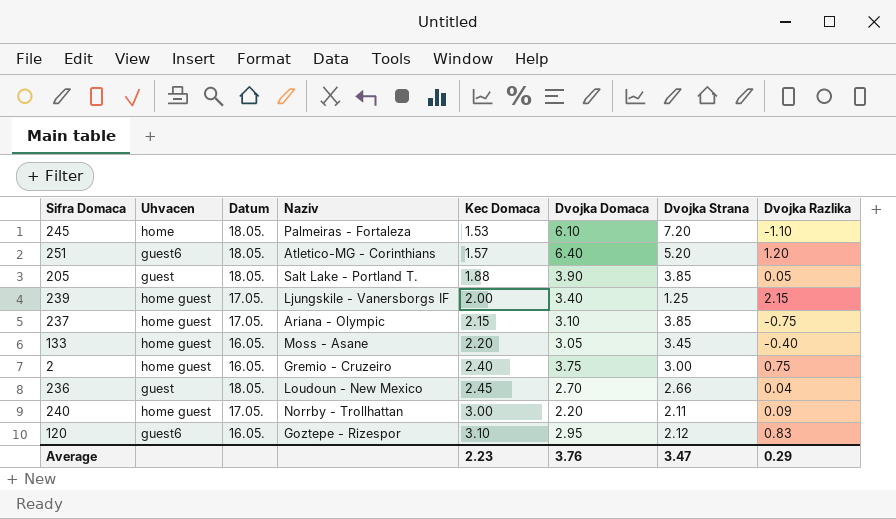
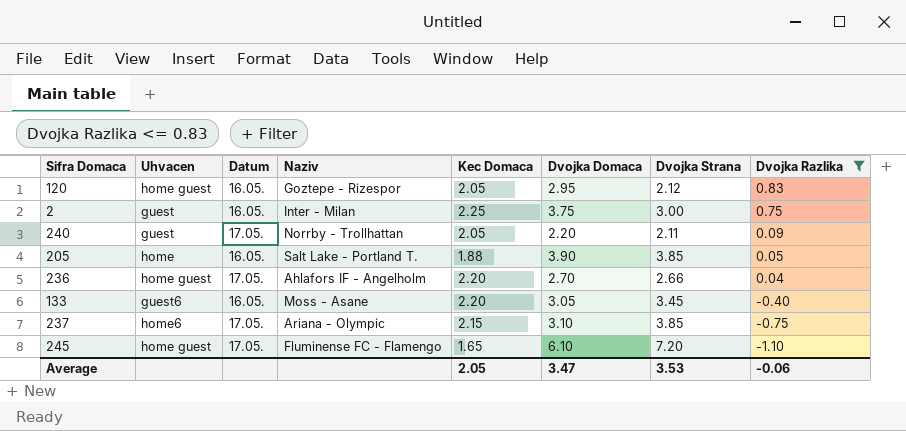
filter: none -> Dvojka Razlika <= 0.83
row order: Kec Domaca ascending -> Dvojka Razlika descending
120 | Uhvacen: guest6 -> home guest
120 | Kec Domaca: 3.10 -> 2.05
2 | Uhvacen: home guest -> guest
2 | Naziv: Gremio - Cruzeiro -> Inter - Milan
2 | Kec Domaca: 2.40 -> 2.25
240 | Uhvacen: home guest -> guest
240 | Kec Domaca: 3.00 -> 2.05
205 | Uhvacen: guest -> home
205 | Datum: 18.05. -> 16.05.
236 | Uhvacen: guest -> home guest
236 | Datum: 18.05. -> 17.05.
236 | Naziv: Loudoun - New Mexico -> Ahlafors IF - Angelholm
236 | Kec Domaca: 2.45 -> 2.20
133 | Uhvacen: home guest -> guest6
237 | Uhvacen: home guest -> home6
245 | Uhvacen: home -> home guest
245 | Datum: 18.05. -> 17.05.
245 | Naziv: Palmeiras - Fortaleza -> Fluminense FC - Flamengo
245 | Kec Domaca: 1.53 -> 1.65
Average | Kec Domaca: 2.23 -> 2.05
Average | Dvojka Domaca: 3.76 -> 3.47
Average | Dvojka Strana: 3.47 -> 3.53
Average | Dvojka Razlika: 0.29 -> -0.06

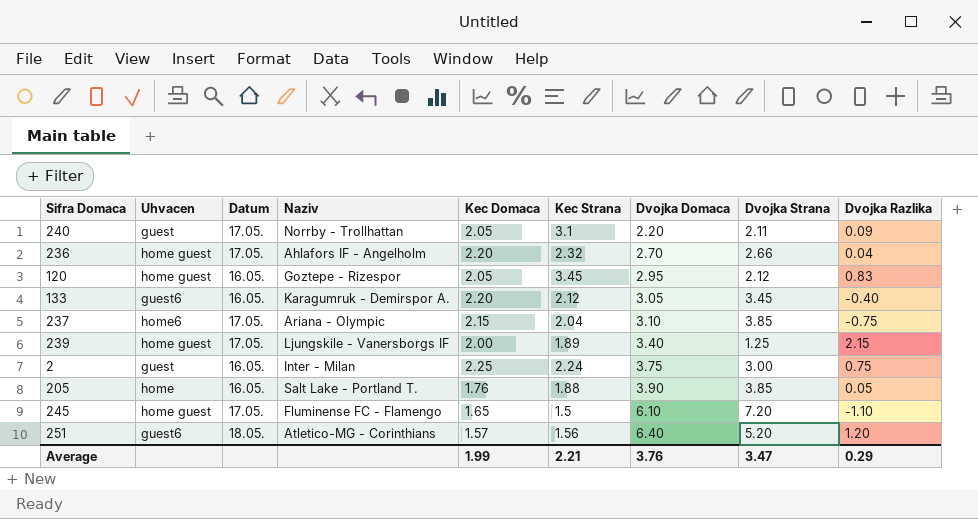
filter: Dvojka Razlika <= 0.83 -> none
row order: Dvojka Razlika descending -> Dvojka Domaca ascending
column Kec Strana | position: none -> 6
133 | Naziv: Moss - Asane -> Karagumruk - Demirspor A.
205 | Kec Domaca: 1.88 -> 1.76
Average | Kec Domaca: 2.05 -> 1.99
Average | Dvojka Domaca: 3.47 -> 3.76
Average | Dvojka Strana: 3.53 -> 3.47
Average | Dvojka Razlika: -0.06 -> 0.29

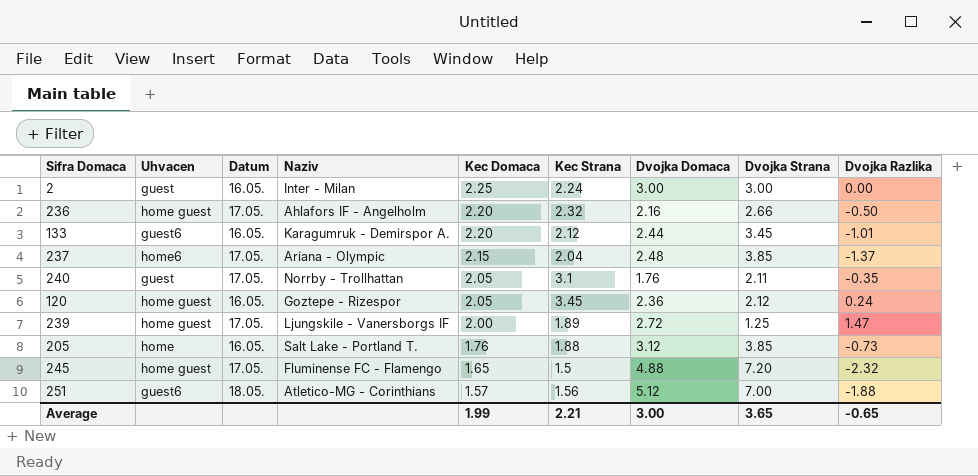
row order: Dvojka Domaca ascending -> Kec Domaca descending
2 | Dvojka Domaca: 3.75 -> 3.00
2 | Dvojka Razlika: 0.75 -> 0.00
236 | Dvojka Domaca: 2.70 -> 2.16
236 | Dvojka Razlika: 0.04 -> -0.50
133 | Dvojka Domaca: 3.05 -> 2.44
133 | Dvojka Razlika: -0.40 -> -1.01
237 | Dvojka Domaca: 3.10 -> 2.48
237 | Dvojka Razlika: -0.75 -> -1.37
240 | Dvojka Domaca: 2.20 -> 1.76
240 | Dvojka Razlika: 0.09 -> -0.35
120 | Dvojka Domaca: 2.95 -> 2.36
120 | Dvojka Razlika: 0.83 -> 0.24
239 | Dvojka Domaca: 3.40 -> 2.72
239 | Dvojka Razlika: 2.15 -> 1.47
205 | Dvojka Domaca: 3.90 -> 3.12
205 | Dvojka Razlika: 0.05 -> -0.73
245 | Dvojka Domaca: 6.10 -> 4.88
245 | Dvojka Razlika: -1.10 -> -2.32
251 | Dvojka Domaca: 6.40 -> 5.12
251 | Dvojka Strana: 5.20 -> 7.00
251 | Dvojka Razlika: 1.20 -> -1.88
Average | Dvojka Domaca: 3.76 -> 3.00
Average | Dvojka Strana: 3.47 -> 3.65
Average | Dvojka Razlika: 0.29 -> -0.65

